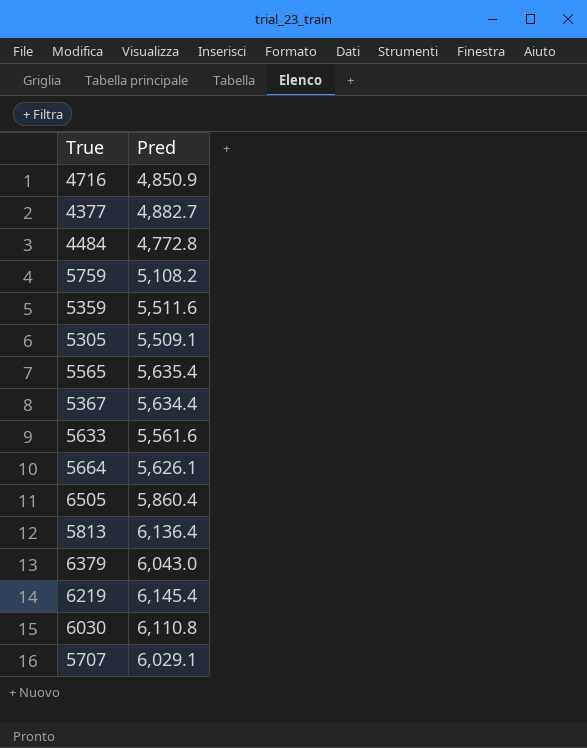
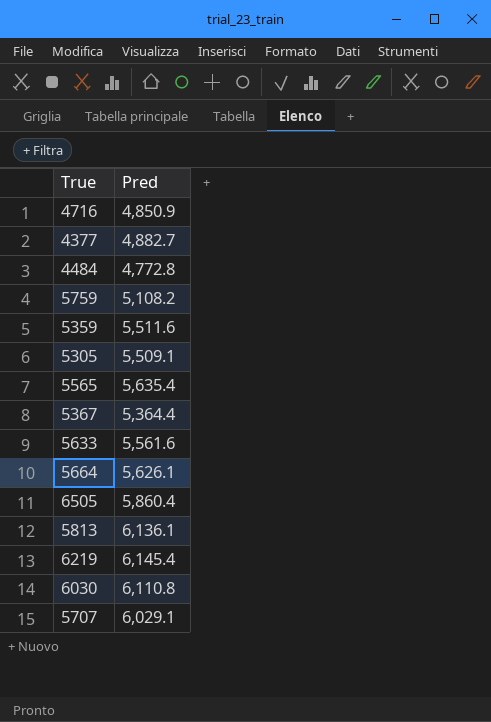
row 6379: 6,043.0 -> none
5367 | Pred: 5,634.4 -> 5,364.4
5813 | Pred: 6,136.4 -> 6,136.1

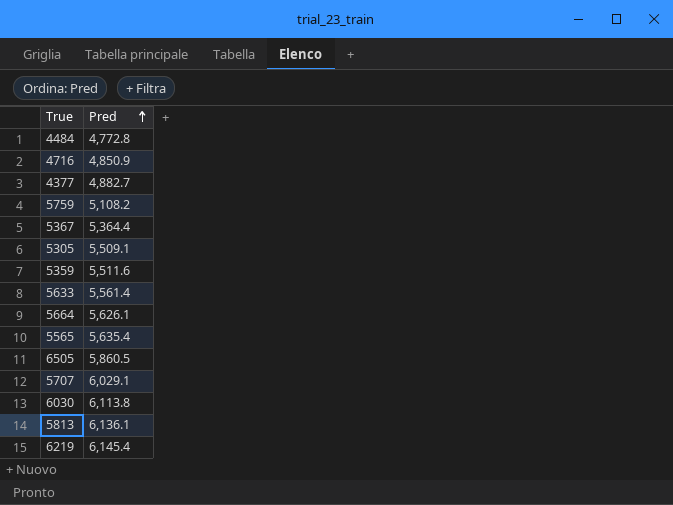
row order: none -> Pred ascending
5633 | Pred: 5,561.6 -> 5,561.4
6505 | Pred: 5,860.4 -> 5,860.5
6030 | Pred: 6,110.8 -> 6,113.8

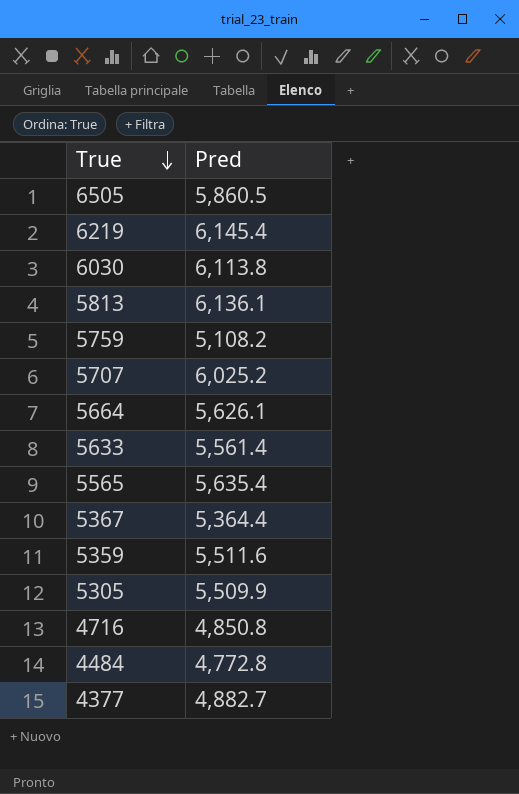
row order: Pred ascending -> True descending
5707 | Pred: 6,029.1 -> 6,025.2
5305 | Pred: 5,509.1 -> 5,509.9
4716 | Pred: 4,850.9 -> 4,850.8

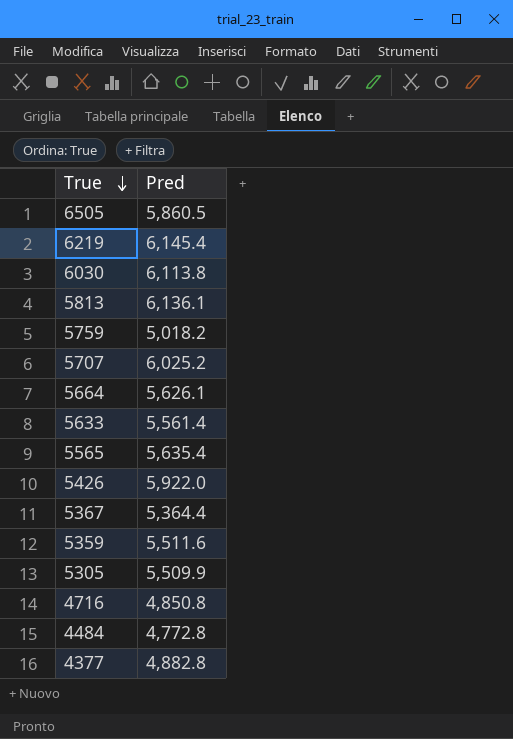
5759 | Pred: 5,108.2 -> 5,018.2
row 5426: none -> 5,922.0
4377 | Pred: 4,882.7 -> 4,882.8

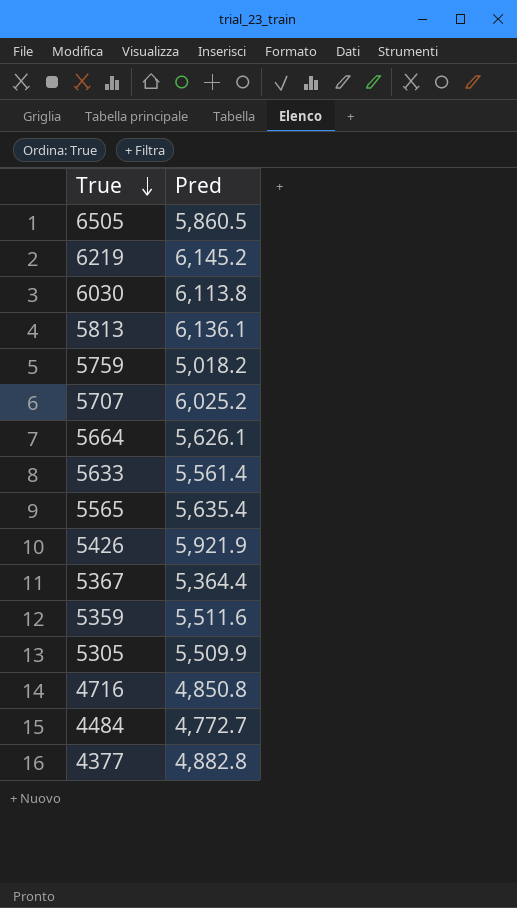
6219 | Pred: 6,145.4 -> 6,145.2
5426 | Pred: 5,922.0 -> 5,921.9
4484 | Pred: 4,772.8 -> 4,772.7

